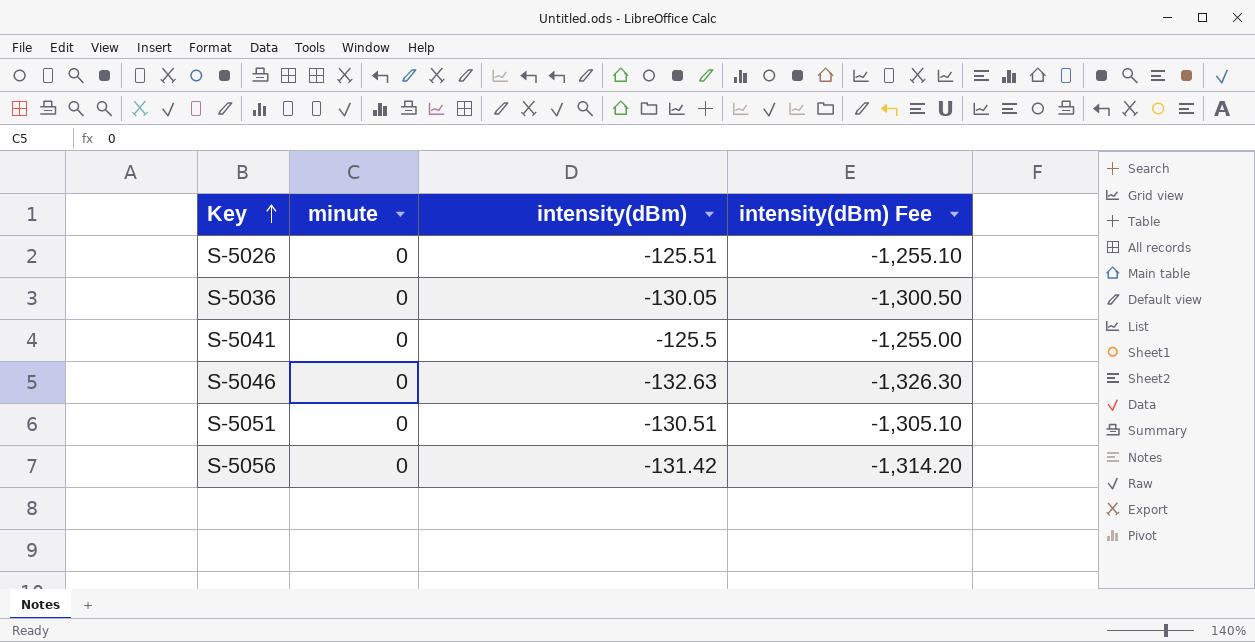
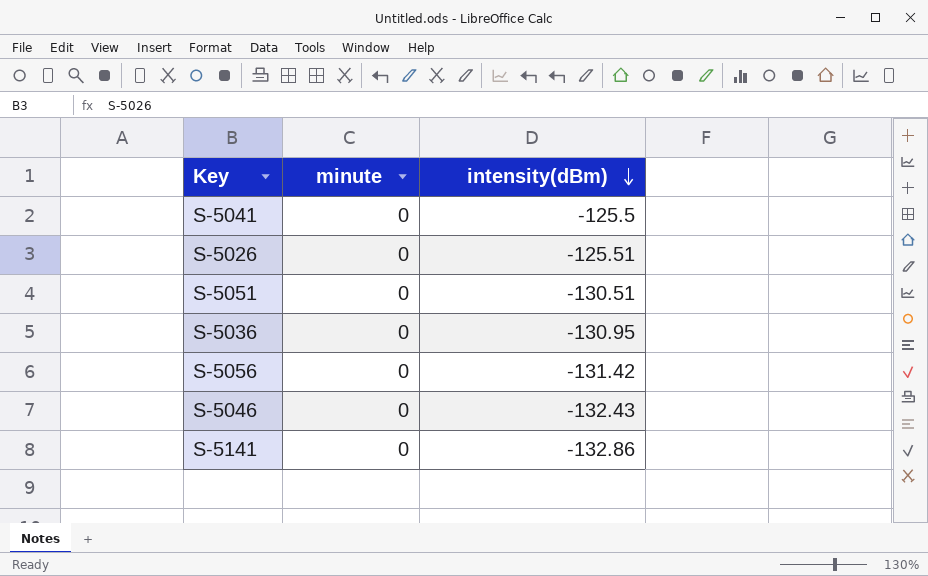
row order: Key ascending -> intensity(dBm) descending
column intensity(dBm) Fee | formula: [intensity(dBm)] * 10 -> none
S-5036 | intensity(dBm): -130.05 -> -130.95
S-5046 | intensity(dBm): -132.63 -> -132.43
row S-5141: none -> 0 | -132.86

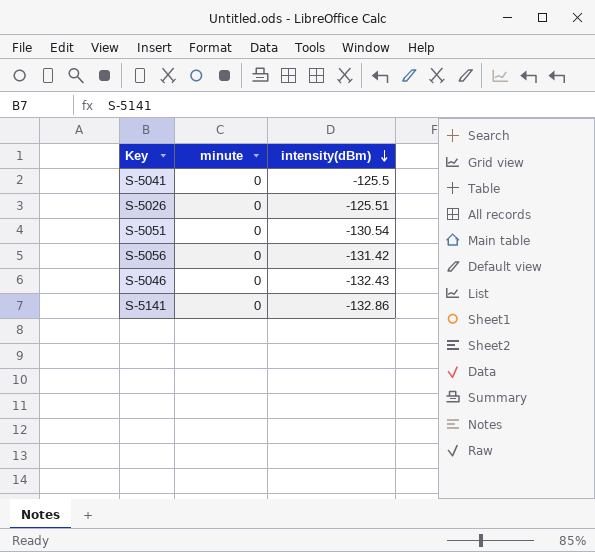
row S-5036: 0 | -130.95 -> none
S-5051 | intensity(dBm): -130.51 -> -130.54

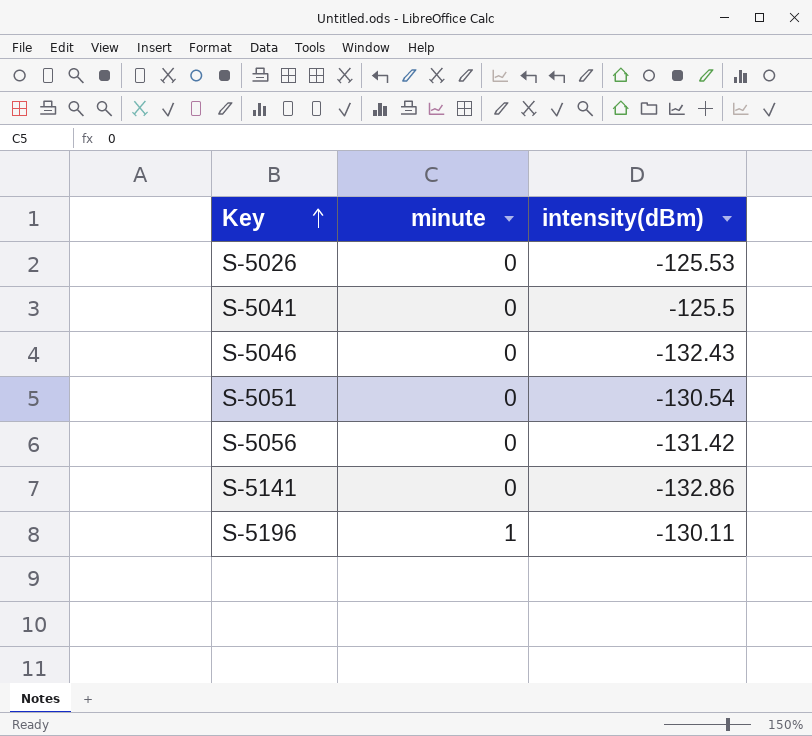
row order: intensity(dBm) descending -> Key ascending
S-5026 | intensity(dBm): -125.51 -> -125.53
row S-5196: none -> 1 | -130.11

